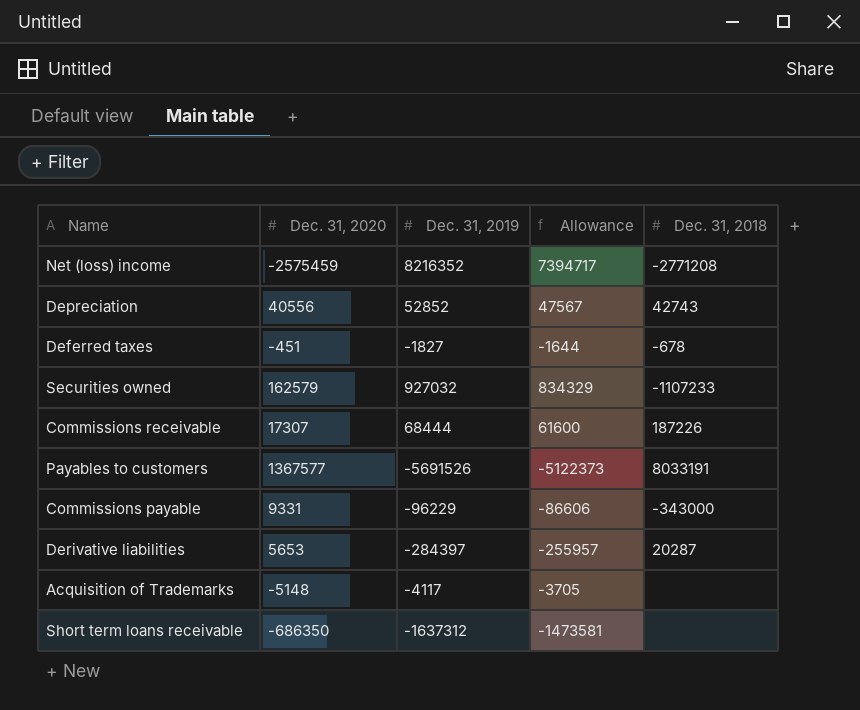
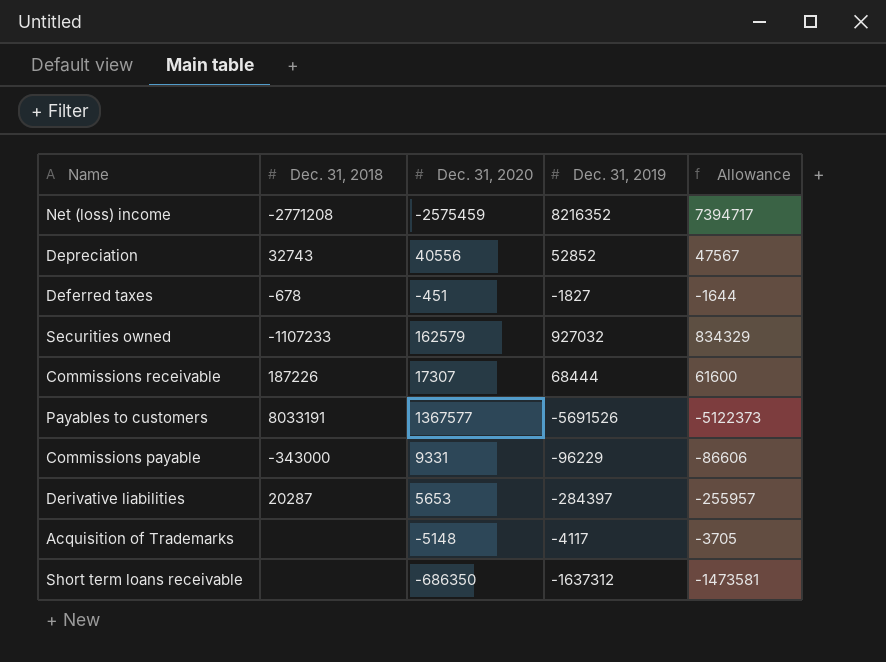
column Dec. 31, 2018 | position: 5 -> 2
Depreciation | Dec. 31, 2018: 42743 -> 32743

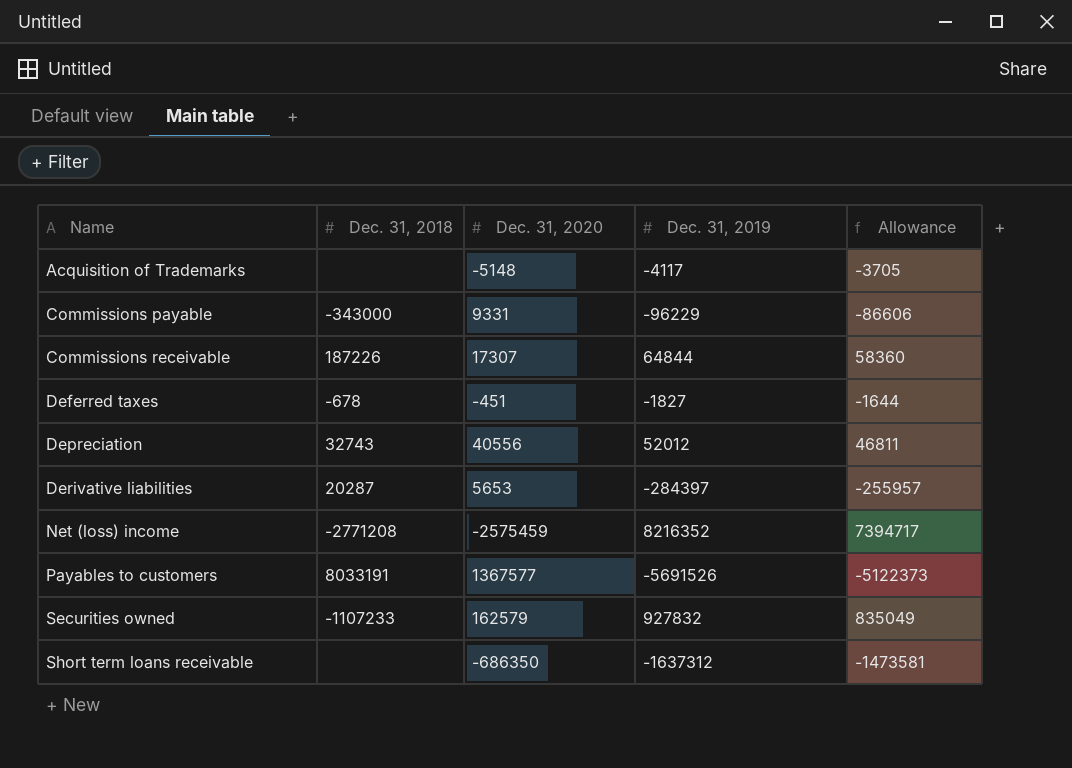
row order: none -> Name ascending
Commissions receivable | Dec. 31, 2019: 68444 -> 64844
Commissions receivable | Allowance: 61600 -> 58360
Depreciation | Dec. 31, 2019: 52852 -> 52012
Depreciation | Allowance: 47567 -> 46811
Securities owned | Dec. 31, 2019: 927032 -> 927832
Securities owned | Allowance: 834329 -> 835049

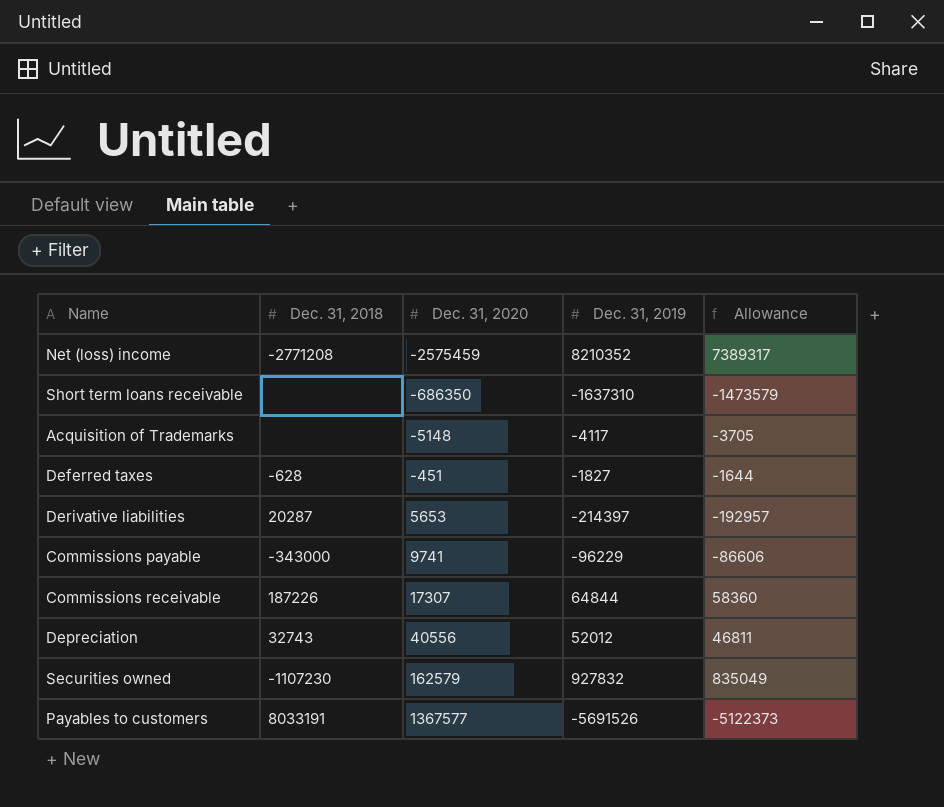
row order: Name ascending -> Dec. 31, 2020 ascending
Net (loss) income | Dec. 31, 2019: 8216352 -> 8210352
Net (loss) income | Allowance: 7394717 -> 7389317
Short term loans receivable | Dec. 31, 2019: -1637312 -> -1637310
Short term loans receivable | Allowance: -1473581 -> -1473579
Deferred taxes | Dec. 31, 2018: -678 -> -628
Derivative liabilities | Dec. 31, 2019: -284397 -> -214397
Derivative liabilities | Allowance: -255957 -> -192957
Commissions payable | Dec. 31, 2020: 9331 -> 9741
Securities owned | Dec. 31, 2018: -1107233 -> -1107230

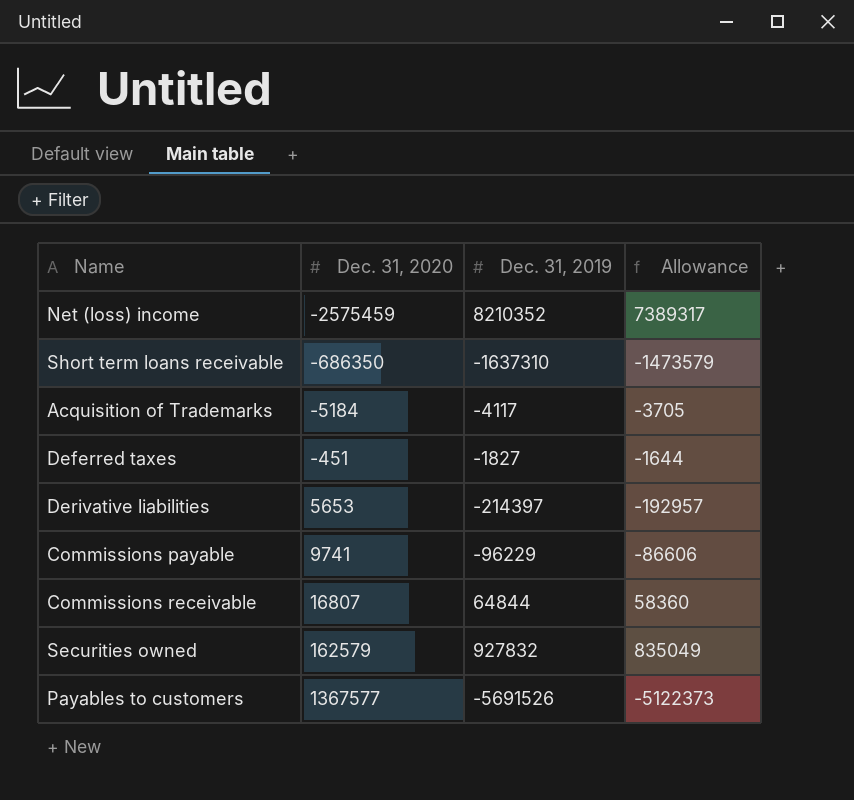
column Dec. 31, 2018 | position: 2 -> none
row Depreciation: 32743 | 40556 | 52012 | 46811 -> none
Acquisition of Trademarks | Dec. 31, 2020: -5148 -> -5184
Commissions receivable | Dec. 31, 2020: 17307 -> 16807

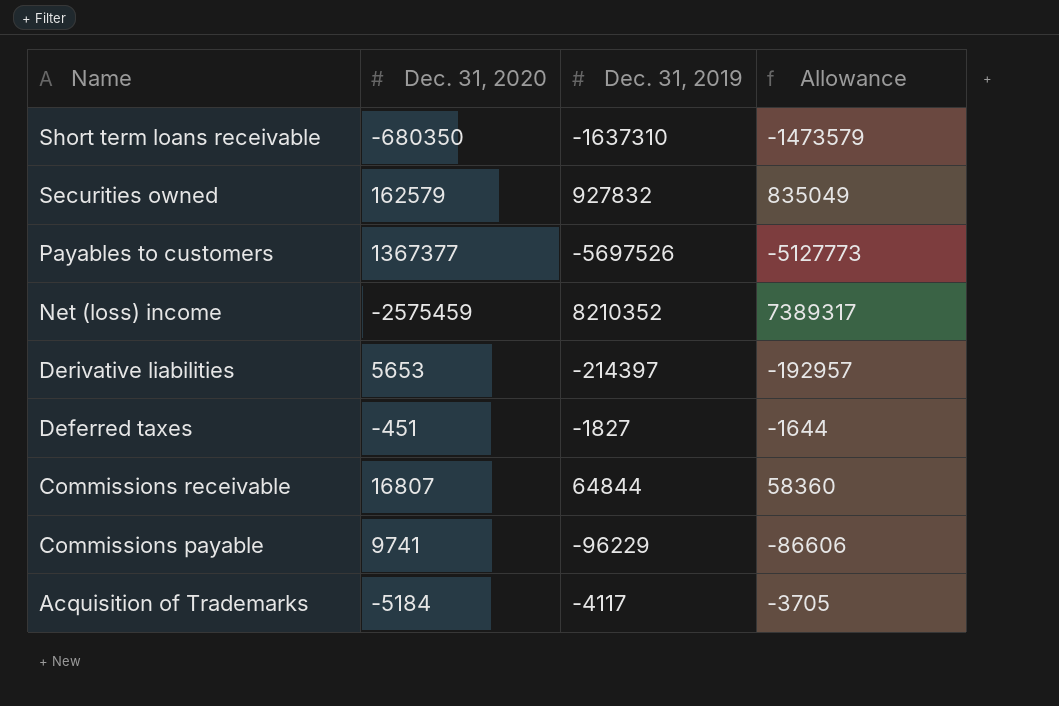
row order: Dec. 31, 2020 ascending -> Name descending
Short term loans receivable | Dec. 31, 2020: -686350 -> -680350
Payables to customers | Dec. 31, 2020: 1367577 -> 1367377
Payables to customers | Dec. 31, 2019: -5691526 -> -5697526
Payables to customers | Allowance: -5122373 -> -5127773

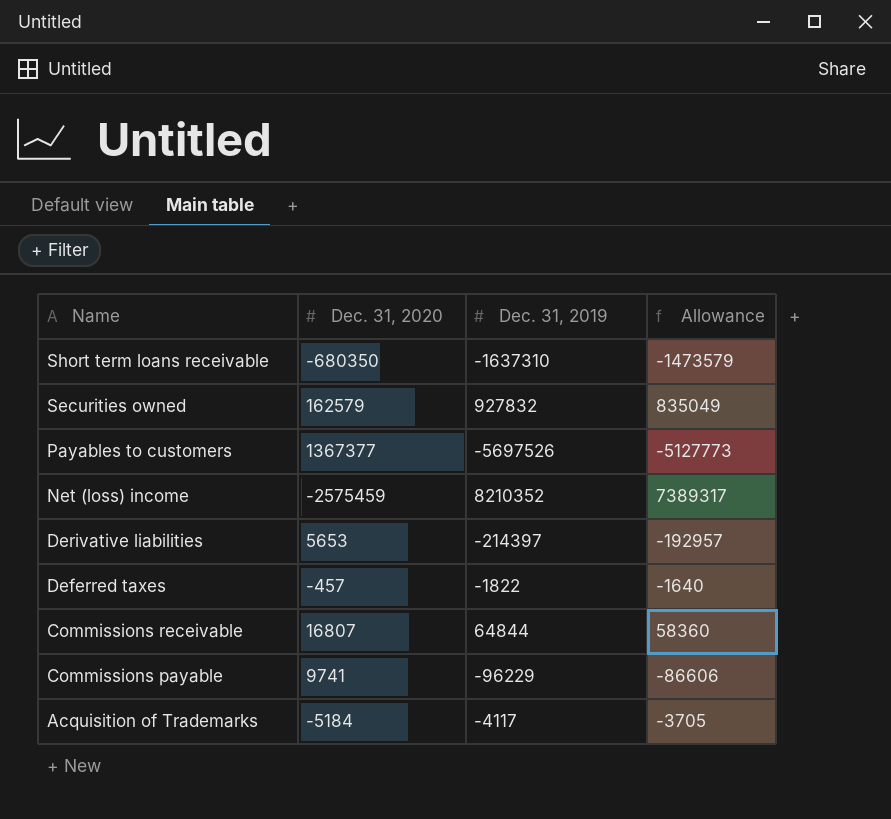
Deferred taxes | Dec. 31, 2020: -451 -> -457
Deferred taxes | Dec. 31, 2019: -1827 -> -1822
Deferred taxes | Allowance: -1644 -> -1640

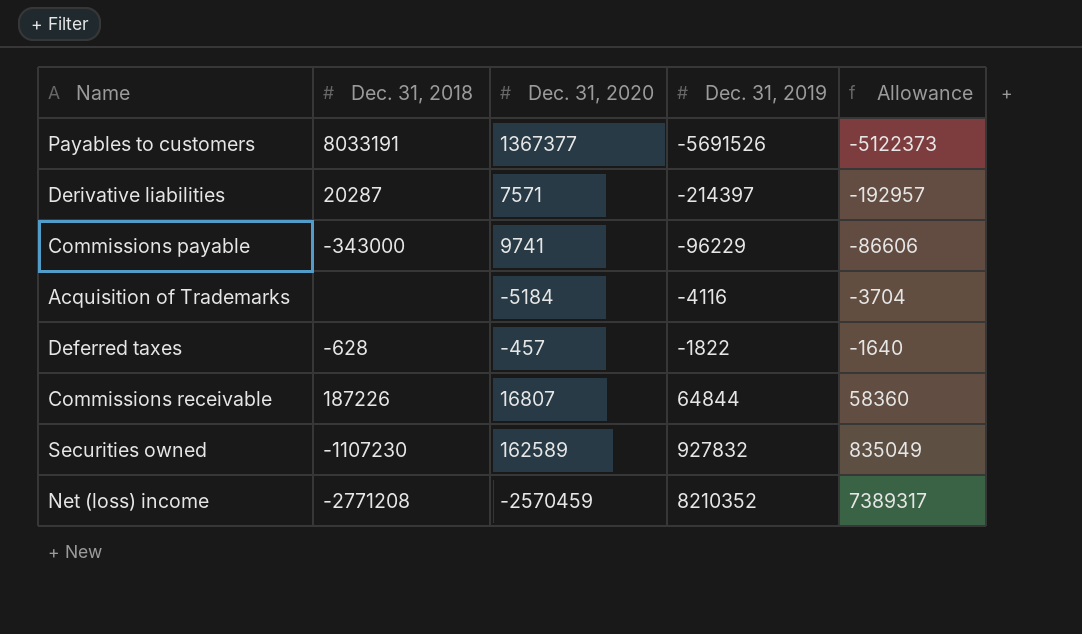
row order: Name descending -> Dec. 31, 2019 ascending
column Dec. 31, 2018 | position: none -> 2
row Short term loans receivable: -680350 | -1637310 | -1473579 -> none
Payables to customers | Dec. 31, 2019: -5697526 -> -5691526
Payables to customers | Allowance: -5127773 -> -5122373
Derivative liabilities | Dec. 31, 2020: 5653 -> 7571
Acquisition of Trademarks | Dec. 31, 2019: -4117 -> -4116
Acquisition of Trademarks | Allowance: -3705 -> -3704
Securities owned | Dec. 31, 2020: 162579 -> 162589
Net (loss) income | Dec. 31, 2020: -2575459 -> -2570459

